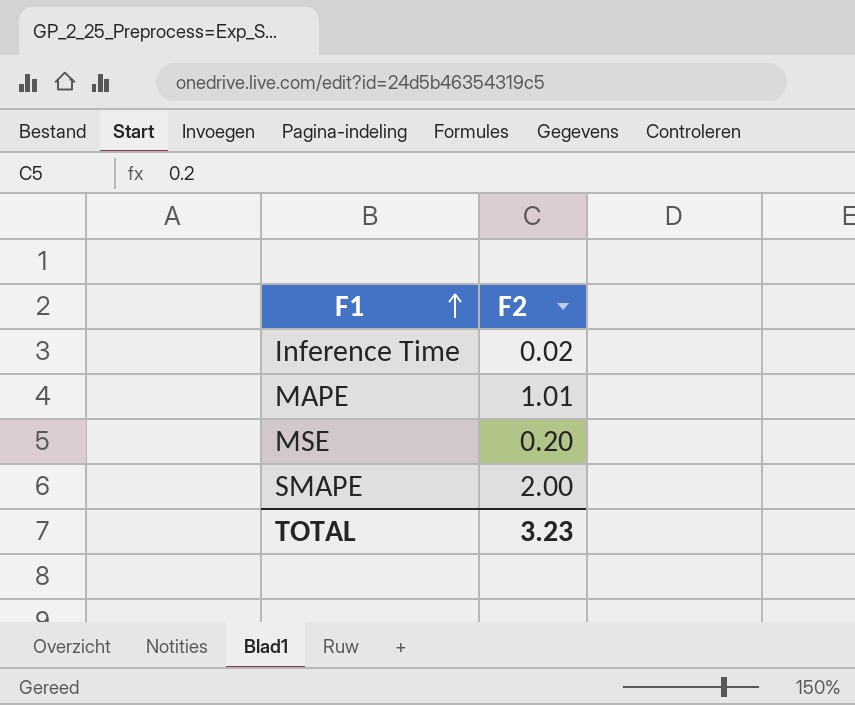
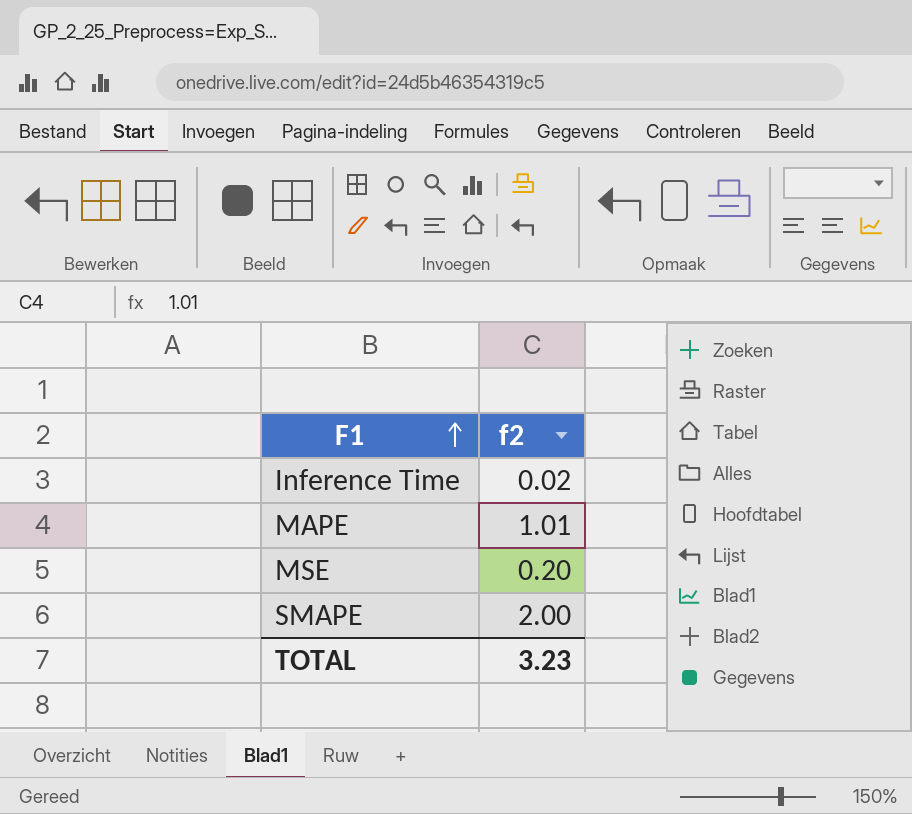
column name: F2 -> f2

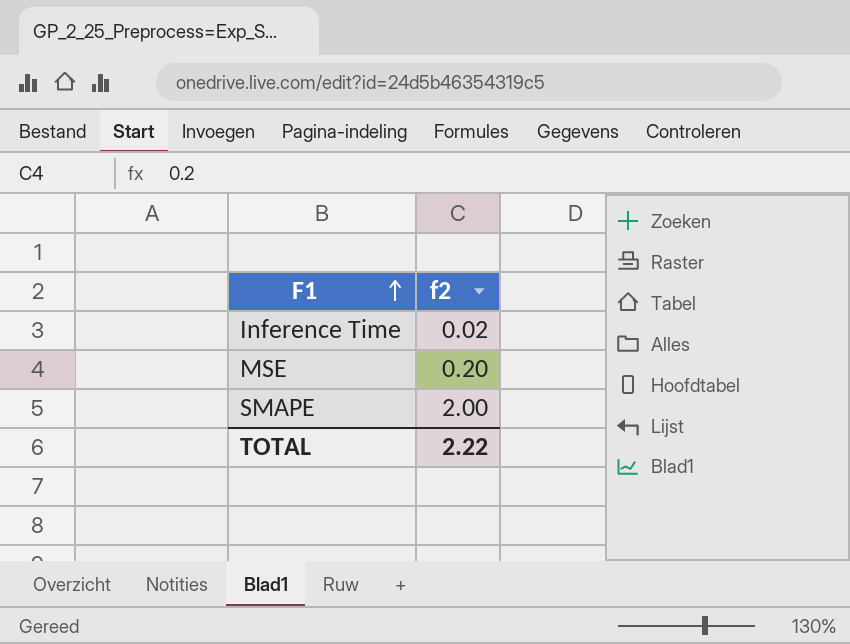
row MAPE: 1.01 -> none
TOTAL | f2: 3.23 -> 2.22

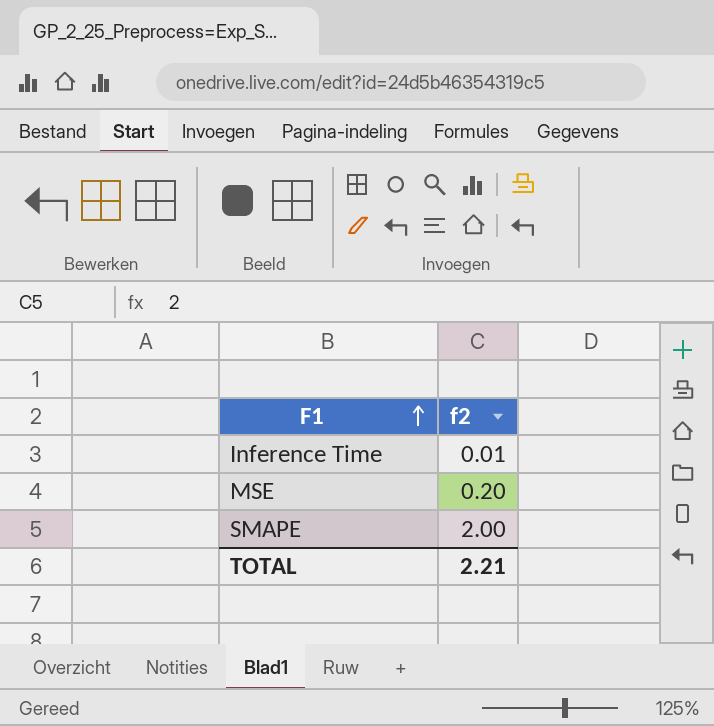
Inference Time | f2: 0.02 -> 0.01
TOTAL | f2: 2.22 -> 2.21

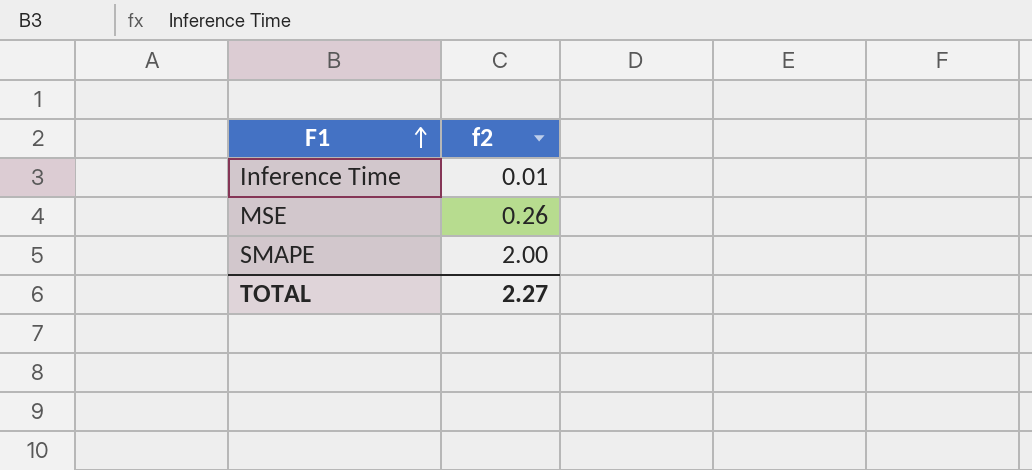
MSE | f2: 0.20 -> 0.26
TOTAL | f2: 2.21 -> 2.27

